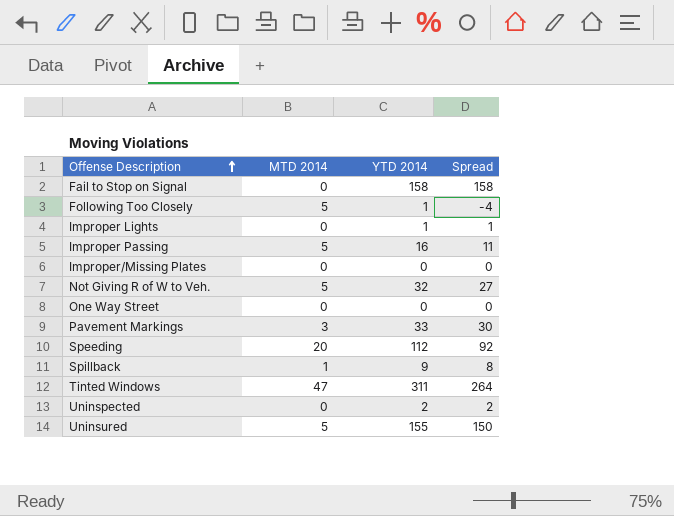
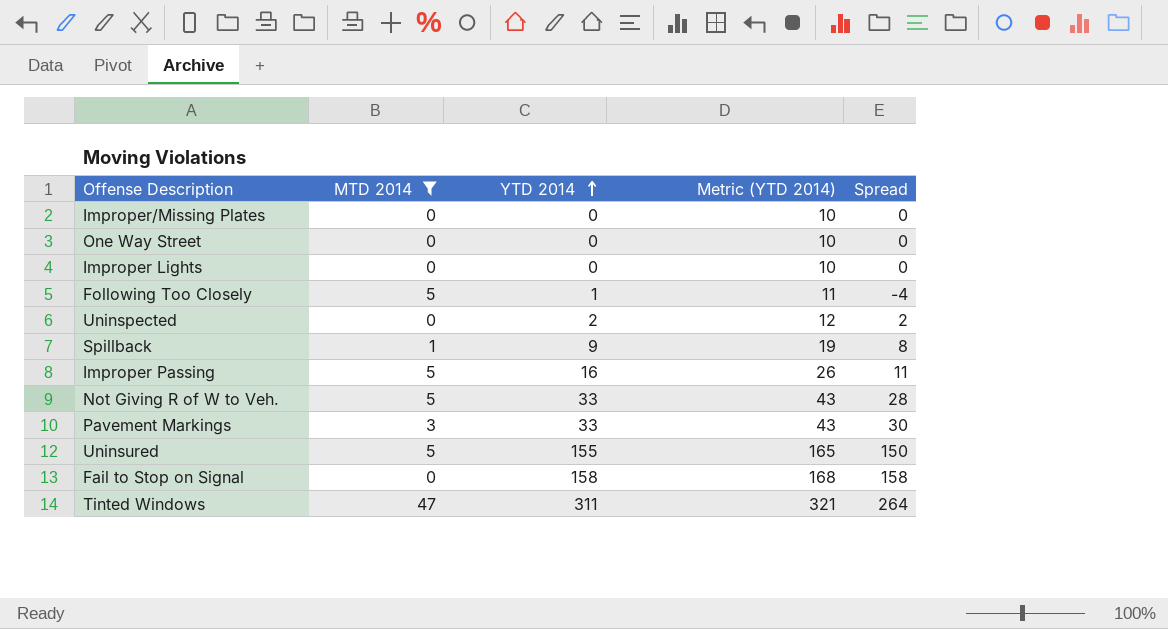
filter: none -> MTD 2014 != 20
row order: Offense Description ascending -> YTD 2014 ascending
column Metric (YTD 2014) | formula: none -> [YTD 2014] + 10
Improper Lights | YTD 2014: 1 -> 0
Improper Lights | Spread: 1 -> 0
Not Giving R of W to Veh. | YTD 2014: 32 -> 33
Not Giving R of W to Veh. | Spread: 27 -> 28

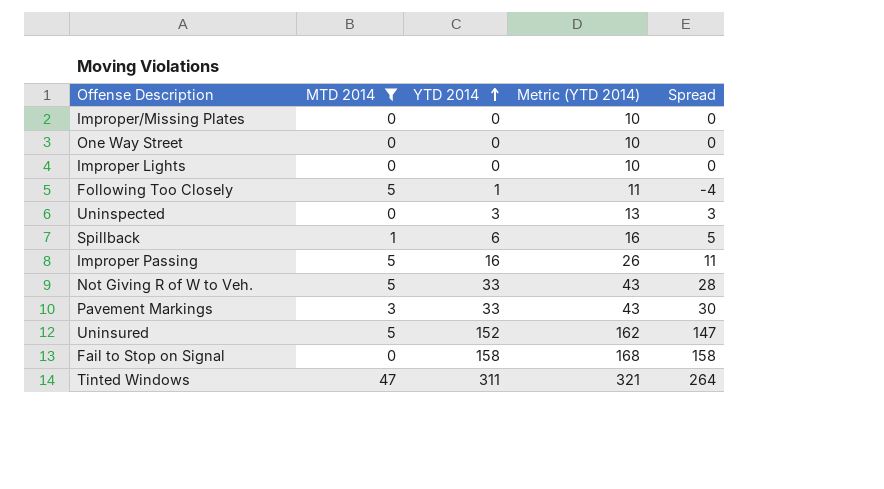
Uninspected | YTD 2014: 2 -> 3
Uninspected | Metric (YTD 2014): 12 -> 13
Uninspected | Spread: 2 -> 3
Spillback | YTD 2014: 9 -> 6
Spillback | Metric (YTD 2014): 19 -> 16
Spillback | Spread: 8 -> 5
Uninsured | YTD 2014: 155 -> 152
Uninsured | Metric (YTD 2014): 165 -> 162
Uninsured | Spread: 150 -> 147

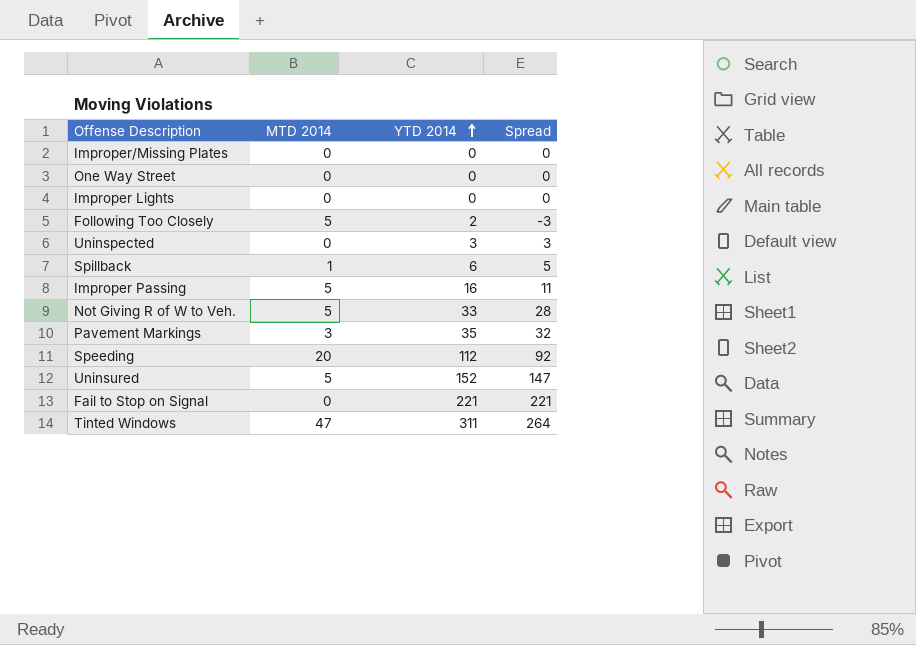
filter: MTD 2014 != 20 -> none
column Metric (YTD 2014) | formula: [YTD 2014] + 10 -> none
Following Too Closely | YTD 2014: 1 -> 2
Following Too Closely | Spread: -4 -> -3
Pavement Markings | YTD 2014: 33 -> 35
Pavement Markings | Spread: 30 -> 32
Fail to Stop on Signal | YTD 2014: 158 -> 221
Fail to Stop on Signal | Spread: 158 -> 221

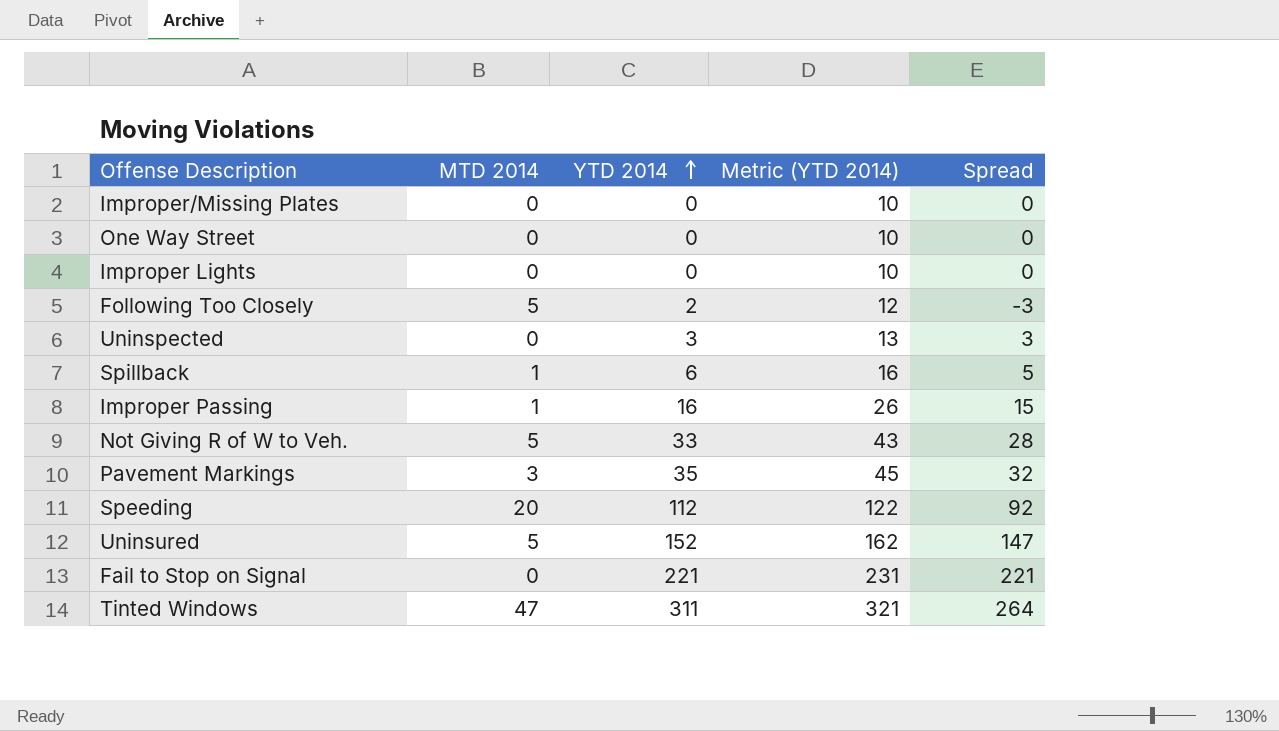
column Metric (YTD 2014) | formula: none -> [YTD 2014] + 10
Improper Passing | MTD 2014: 5 -> 1
Improper Passing | Spread: 11 -> 15

